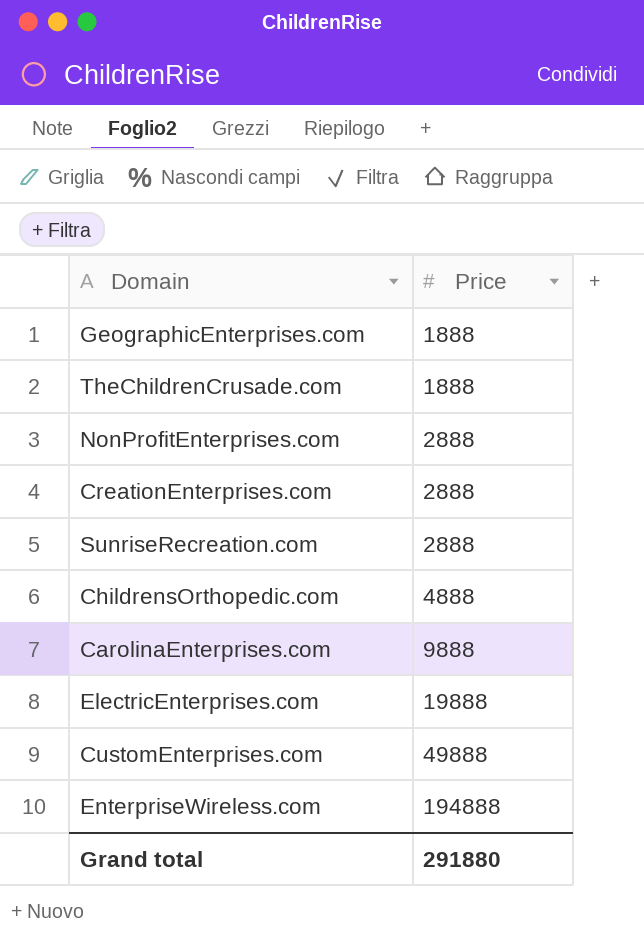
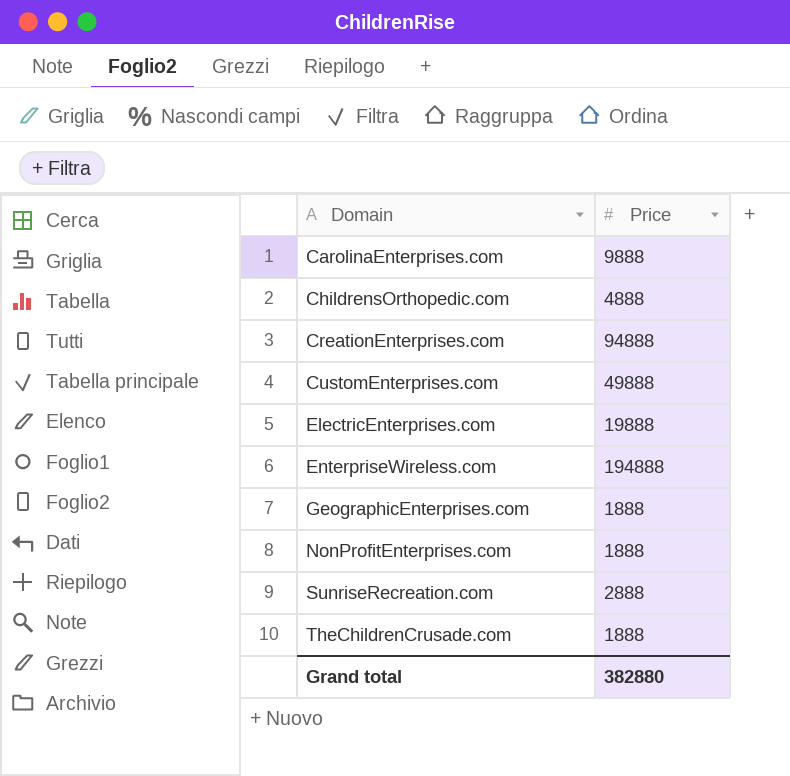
row order: Price ascending -> Domain ascending
CreationEnterprises.com | Price: 2888 -> 94888
NonProfitEnterprises.com | Price: 2888 -> 1888
Grand total | Price: 291880 -> 382880

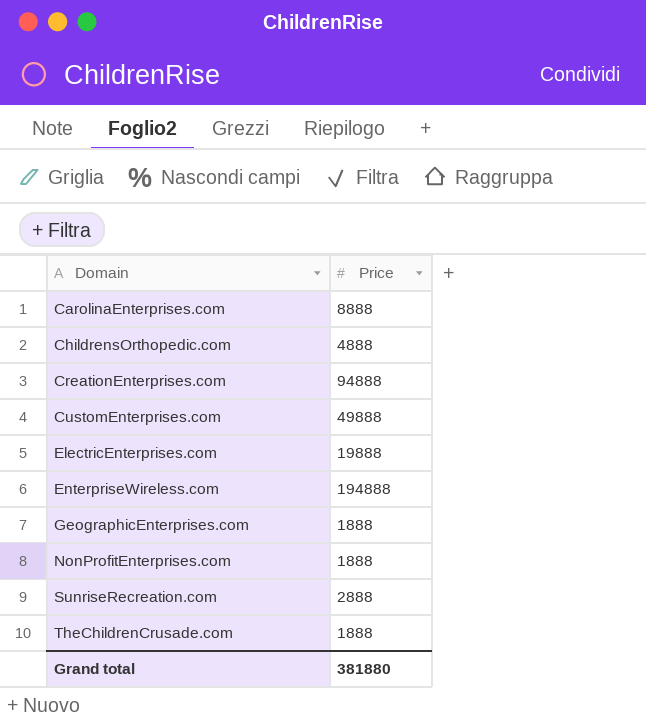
CarolinaEnterprises.com | Price: 9888 -> 8888
Grand total | Price: 382880 -> 381880

